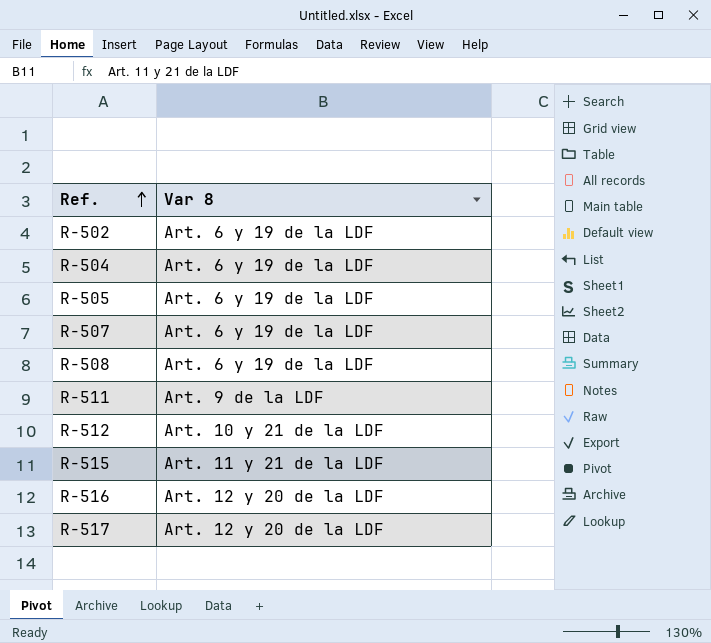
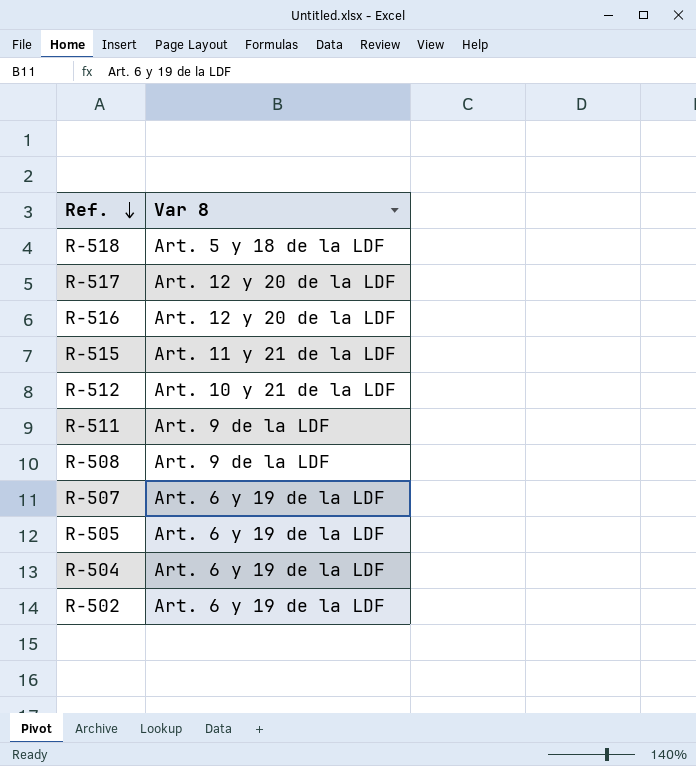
row order: Ref. ascending -> Ref. descending
row R-518: none -> Art. 5 y 18 de la LDF
R-508 | Var 8: Art. 6 y 19 de la LDF -> Art. 9 de la LDF

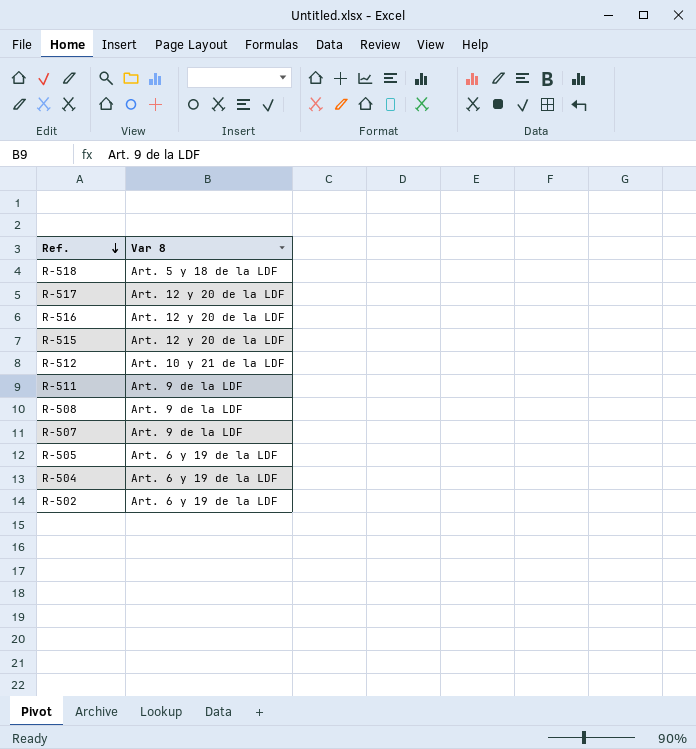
R-515 | Var 8: Art. 11 y 21 de la LDF -> Art. 12 y 20 de la LDF
R-507 | Var 8: Art. 6 y 19 de la LDF -> Art. 9 de la LDF

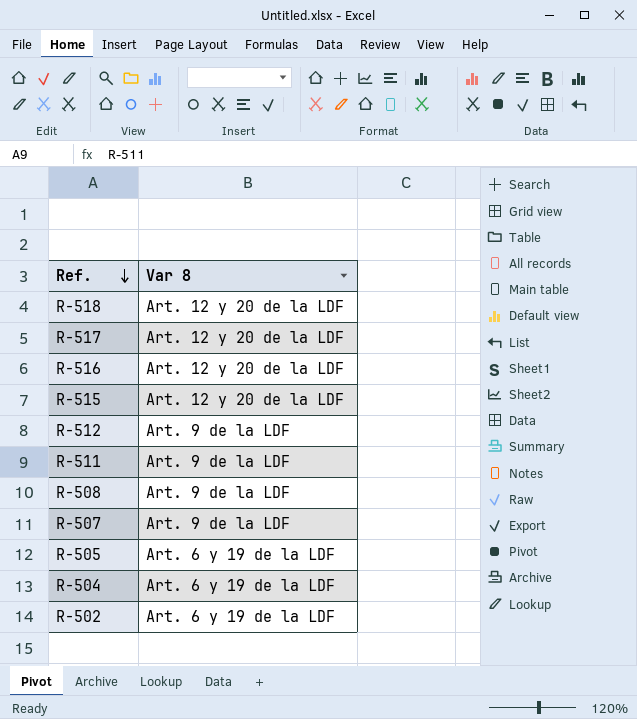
R-518 | Var 8: Art. 5 y 18 de la LDF -> Art. 12 y 20 de la LDF
R-512 | Var 8: Art. 10 y 21 de la LDF -> Art. 9 de la LDF

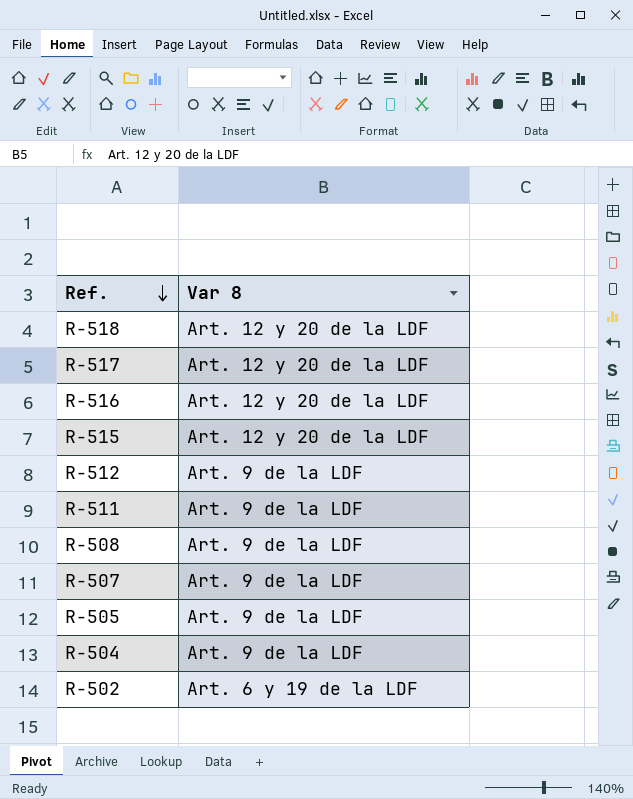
R-505 | Var 8: Art. 6 y 19 de la LDF -> Art. 9 de la LDF
R-504 | Var 8: Art. 6 y 19 de la LDF -> Art. 9 de la LDF

